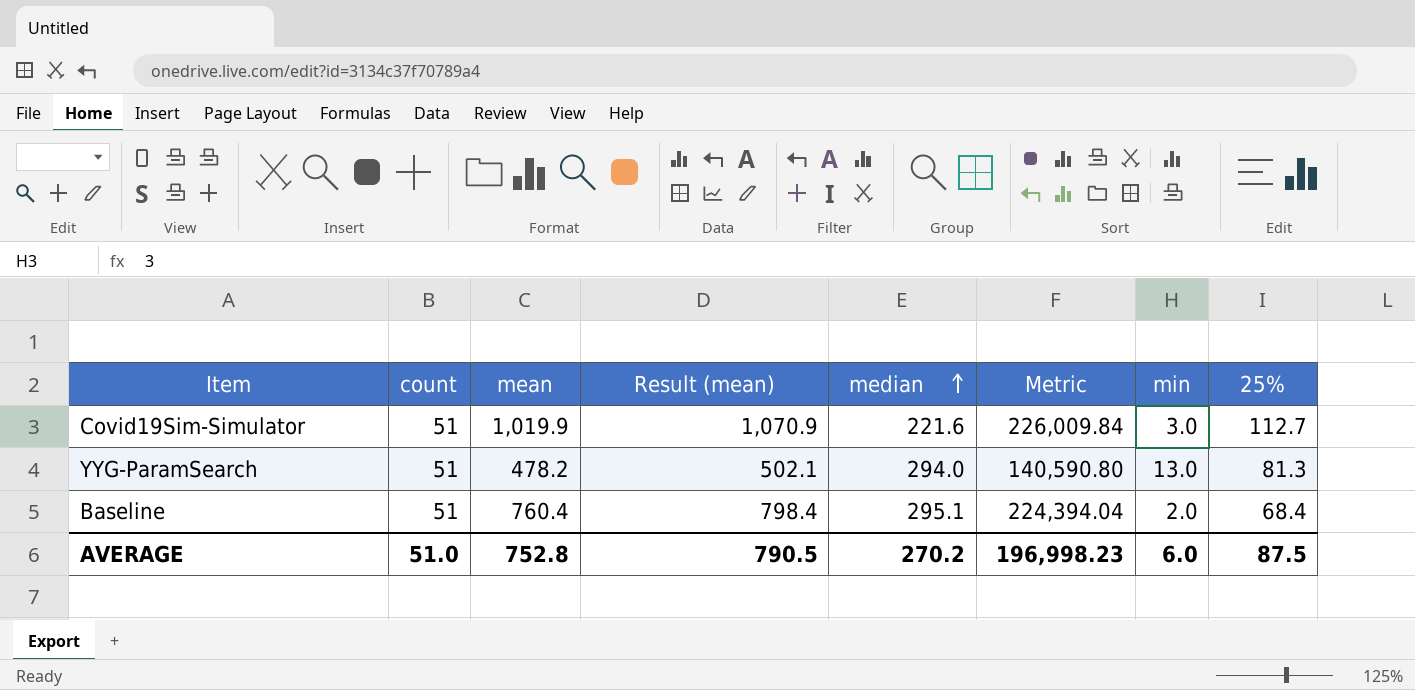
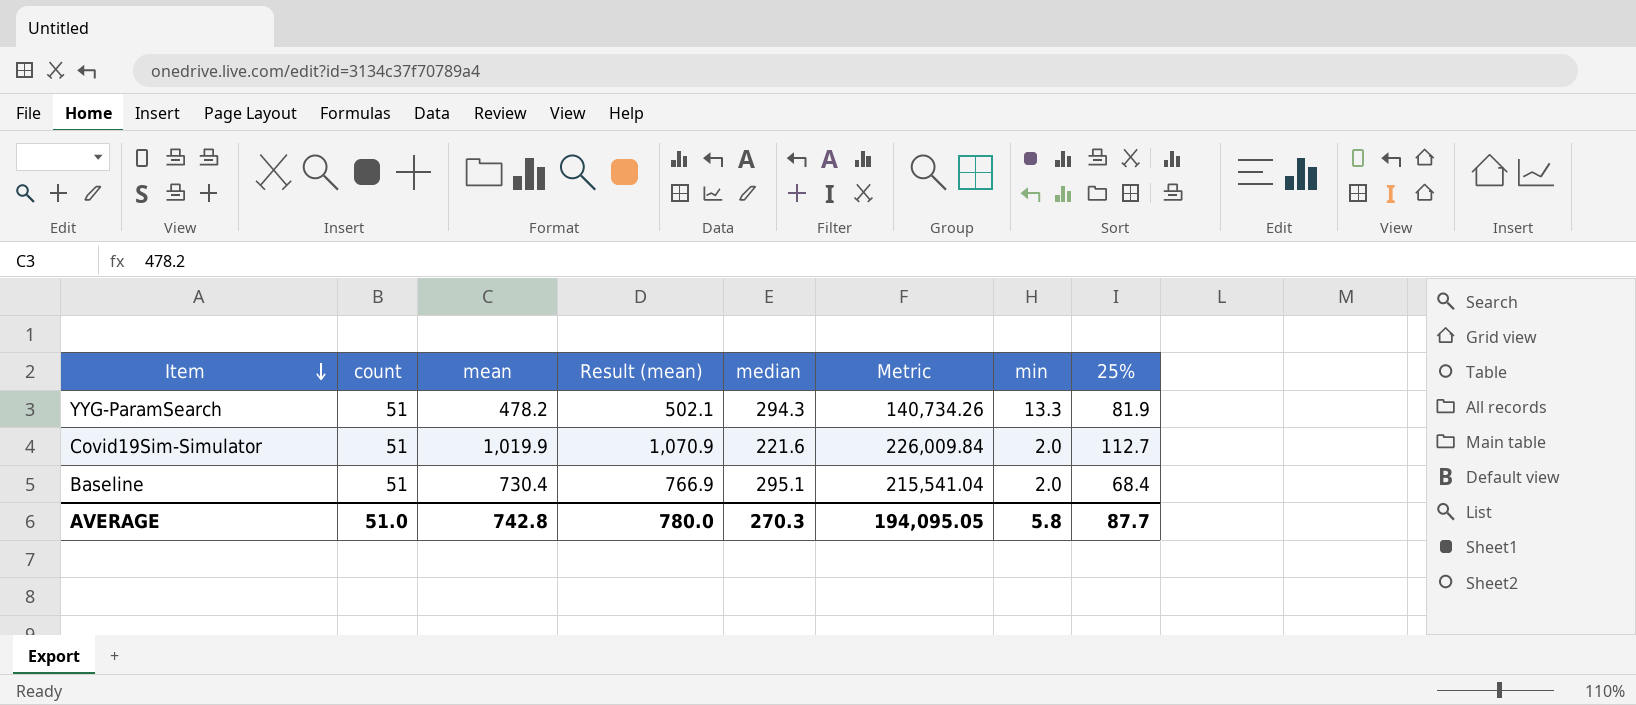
row order: median ascending -> Item descending
YYG-ParamSearch | median: 294.0 -> 294.3
YYG-ParamSearch | Metric: 140,590.80 -> 140,734.26
YYG-ParamSearch | min: 13.0 -> 13.3
YYG-ParamSearch | 25%: 81.3 -> 81.9
Covid19Sim-Simulator | min: 3.0 -> 2.0
Baseline | mean: 760.4 -> 730.4
Baseline | Result (mean): 798.4 -> 766.9
Baseline | Metric: 224,394.04 -> 215,541.04
AVERAGE | mean: 752.8 -> 742.8
AVERAGE | Result (mean): 790.5 -> 780.0
AVERAGE | median: 270.2 -> 270.3
AVERAGE | Metric: 196,998.23 -> 194,095.05
AVERAGE | min: 6.0 -> 5.8
AVERAGE | 25%: 87.5 -> 87.7

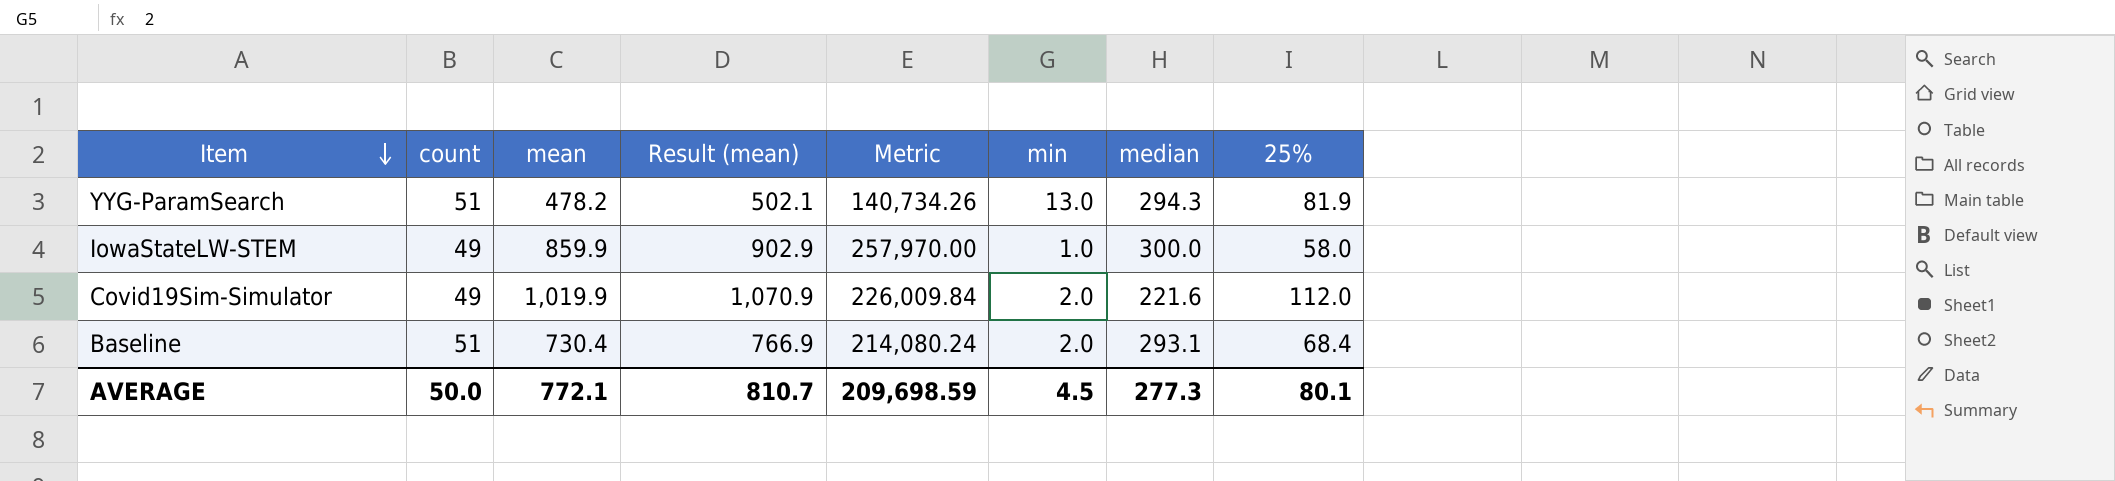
column median | position: 5 -> 7
YYG-ParamSearch | min: 13.3 -> 13.0
row IowaStateLW-STEM: none -> 49 | 859.9 | 902.9 | 257,970.00 | 1.0 | 300.0 | 58.0
Covid19Sim-Simulator | count: 51 -> 49
Covid19Sim-Simulator | 25%: 112.7 -> 112.0
Baseline | Metric: 215,541.04 -> 214,080.24
Baseline | median: 295.1 -> 293.1
AVERAGE | count: 51.0 -> 50.0
AVERAGE | mean: 742.8 -> 772.1
AVERAGE | Result (mean): 780.0 -> 810.7
AVERAGE | Metric: 194,095.05 -> 209,698.59
AVERAGE | min: 5.8 -> 4.5
AVERAGE | median: 270.3 -> 277.3
AVERAGE | 25%: 87.7 -> 80.1

